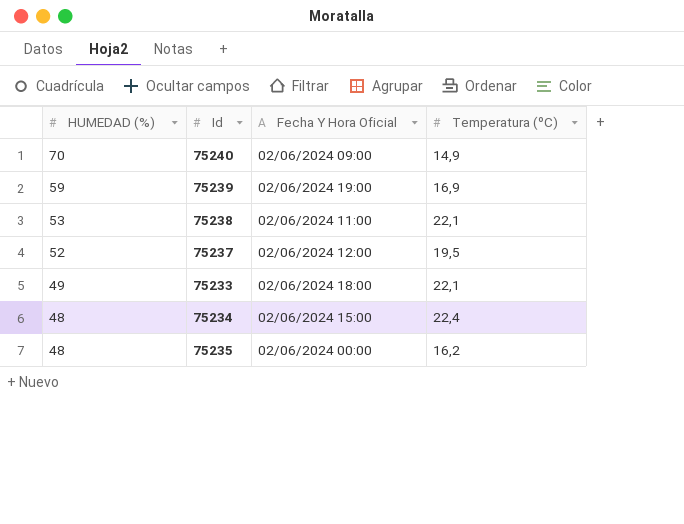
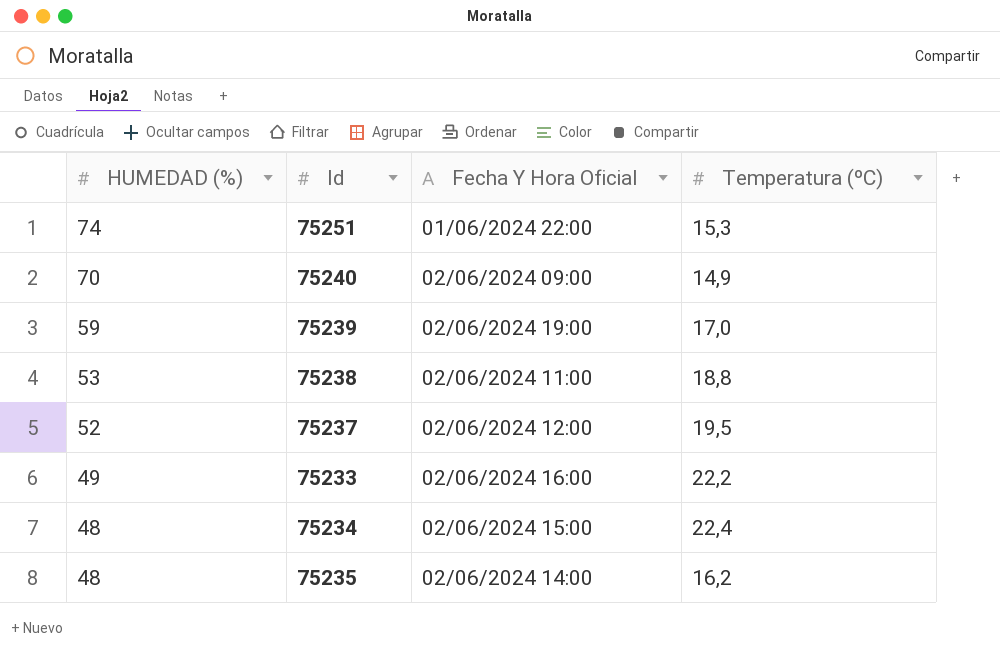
row 75251: none -> 74 | 01/06/2024 22:00 | 15,3
75239 | Temperatura (ºC): 16,9 -> 17,0
75238 | Temperatura (ºC): 22,1 -> 18,8
75233 | Fecha Y Hora Oficial: 02/06/2024 18:00 -> 02/06/2024 16:00
75233 | Temperatura (ºC): 22,1 -> 22,2
75235 | Fecha Y Hora Oficial: 02/06/2024 00:00 -> 02/06/2024 14:00

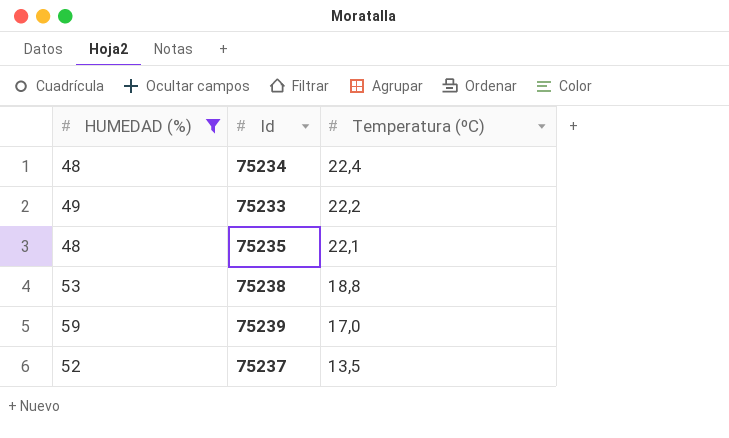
filter: none -> HUMEDAD (%) <= 59
row order: HUMEDAD (%) descending -> Temperatura (ºC) descending
column Fecha Y Hora Oficial | position: 3 -> none
75235 | Temperatura (ºC): 16,2 -> 22,1
75237 | Temperatura (ºC): 19,5 -> 13,5

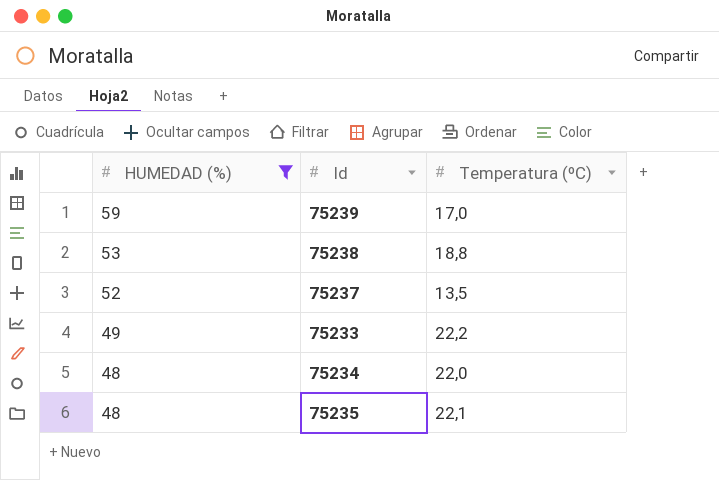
row order: Temperatura (ºC) descending -> HUMEDAD (%) descending
75234 | Temperatura (ºC): 22,4 -> 22,0

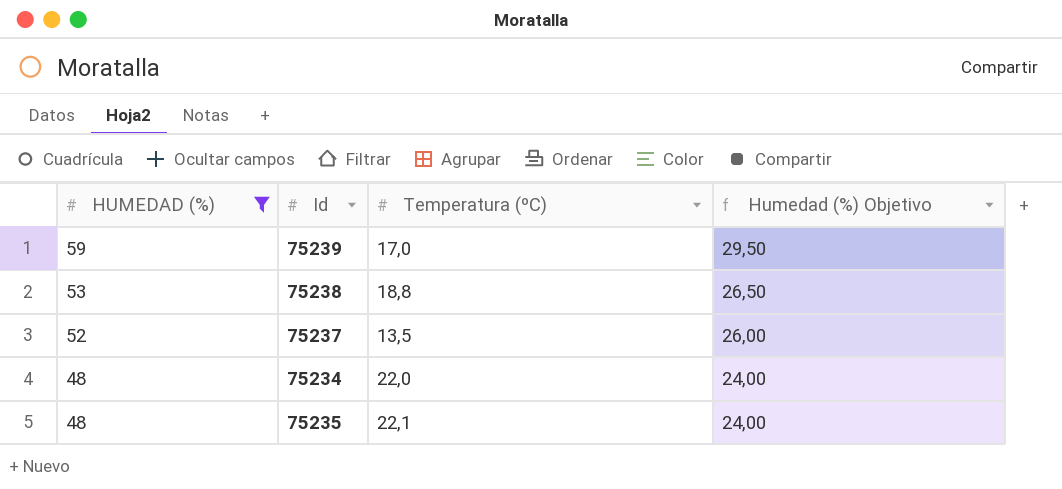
column Humedad (%) Objetivo | formula: none -> [HUMEDAD (%)] * 0,5
row 75233: 49 | 22,2 -> none

